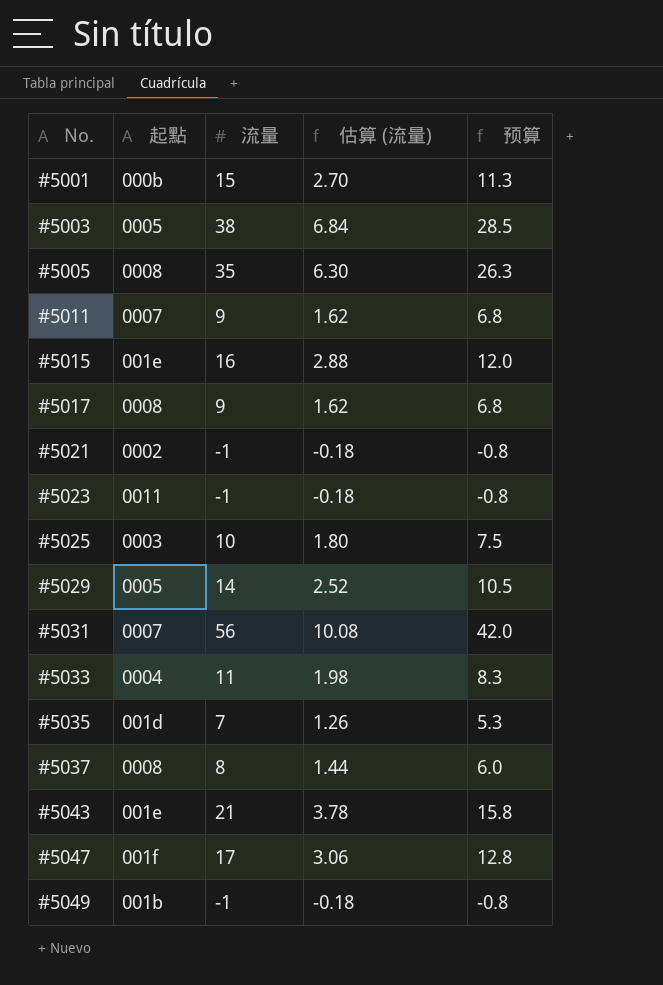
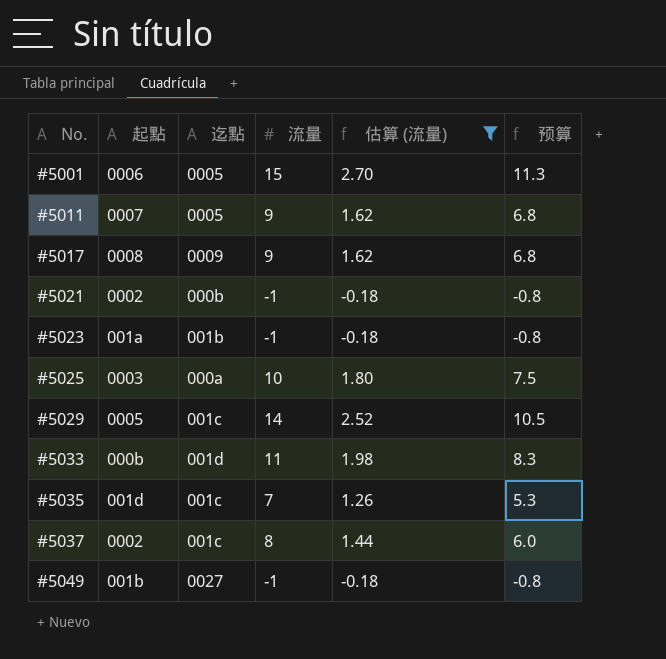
filter: none -> 估算 (流量) <= 2.70
column 迄點 | position: none -> 3
#5001 | 起點: 000b -> 0006
#5023 | 起點: 0011 -> 001a
#5033 | 起點: 0004 -> 000b
#5037 | 起點: 0008 -> 0002

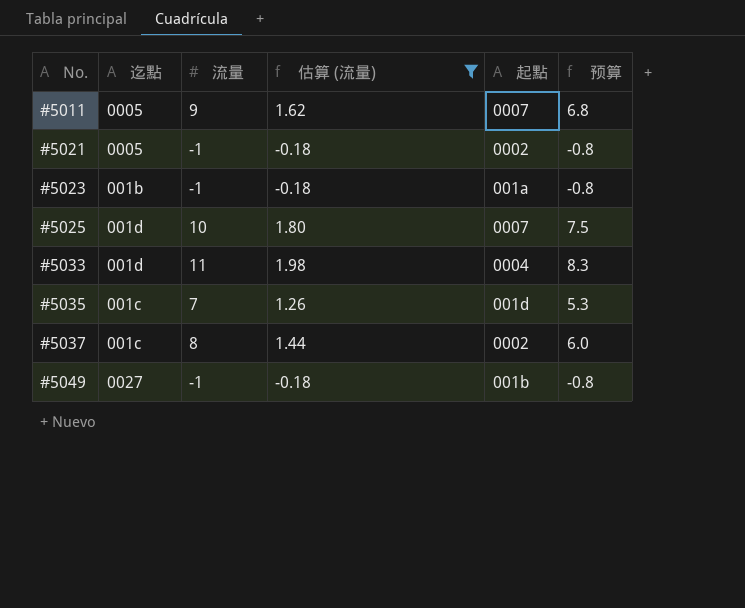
column 起點 | position: 2 -> 5
row #5001: 0006 | 0005 | 15 | 2.70 | 11.3 -> none
row #5017: 0008 | 0009 | 9 | 1.62 | 6.8 -> none
row #5029: 0005 | 001c | 14 | 2.52 | 10.5 -> none
#5021 | 迄點: 000b -> 0005
#5025 | 迄點: 000a -> 001d
#5025 | 起點: 0003 -> 0007
#5033 | 起點: 000b -> 0004

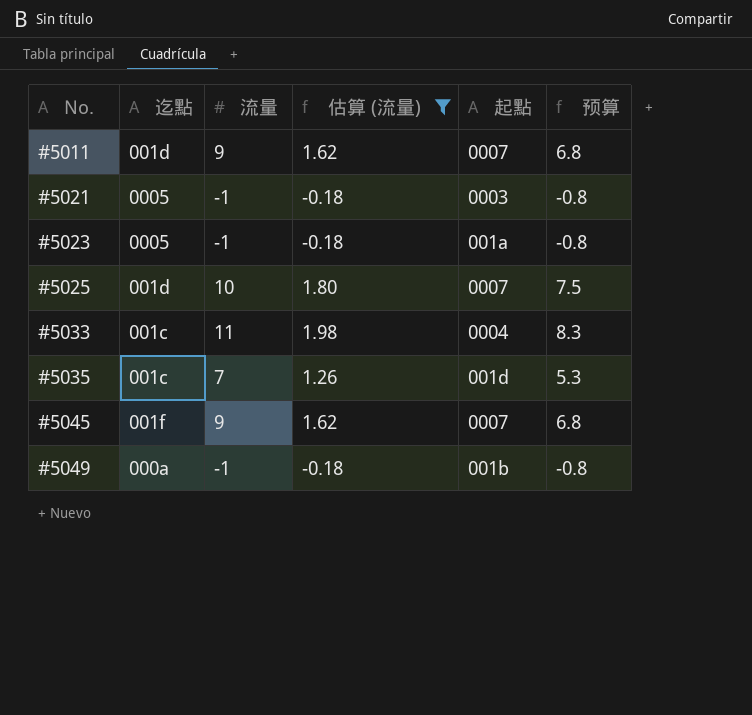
row #5037: 001c | 8 | 1.44 | 0002 | 6.0 -> none
#5011 | 迄點: 0005 -> 001d
#5021 | 起點: 0002 -> 0003
#5023 | 迄點: 001b -> 0005
#5033 | 迄點: 001d -> 001c
row #5045: none -> 001f | 9 | 1.62 | 0007 | 6.8
#5049 | 迄點: 0027 -> 000a

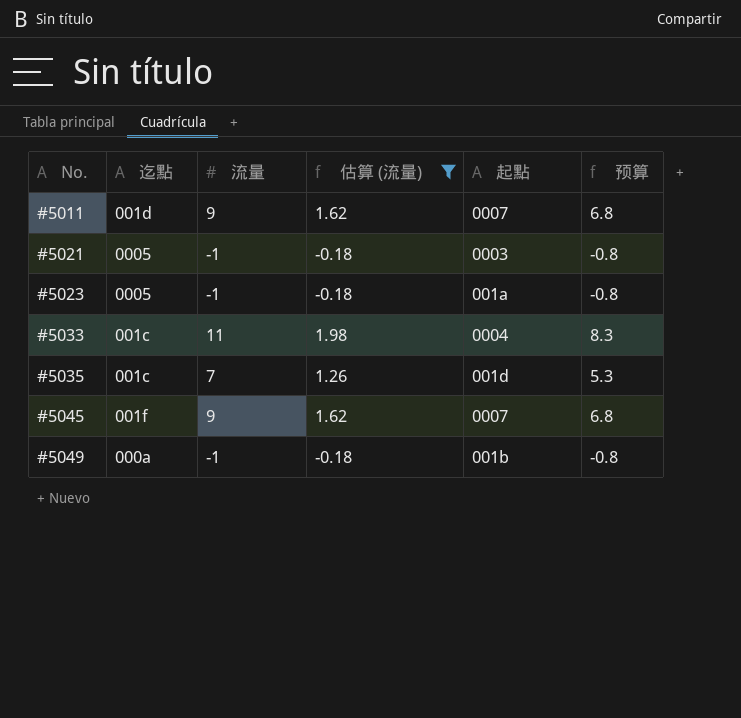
row #5025: 001d | 10 | 1.80 | 0007 | 7.5 -> none

